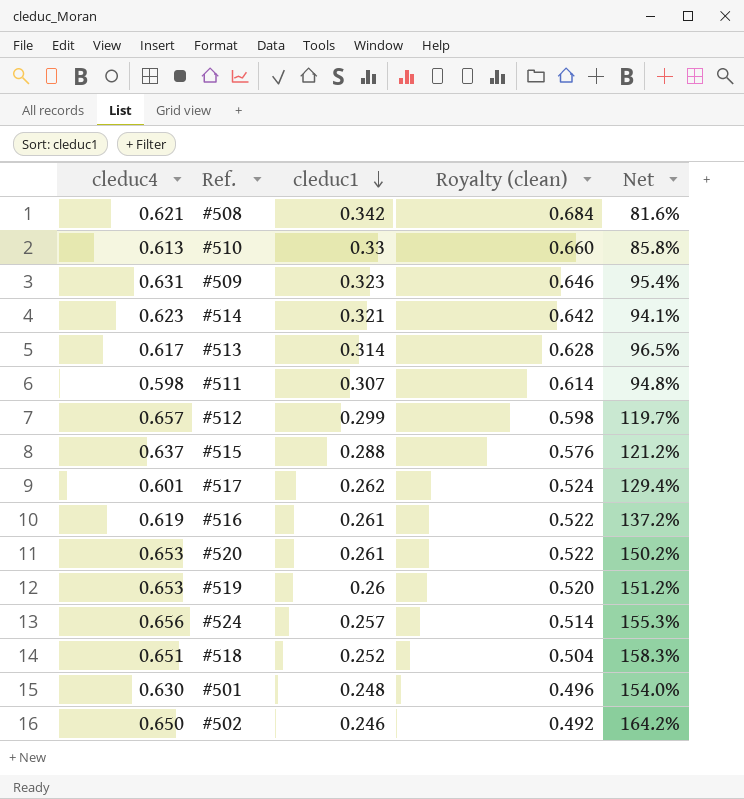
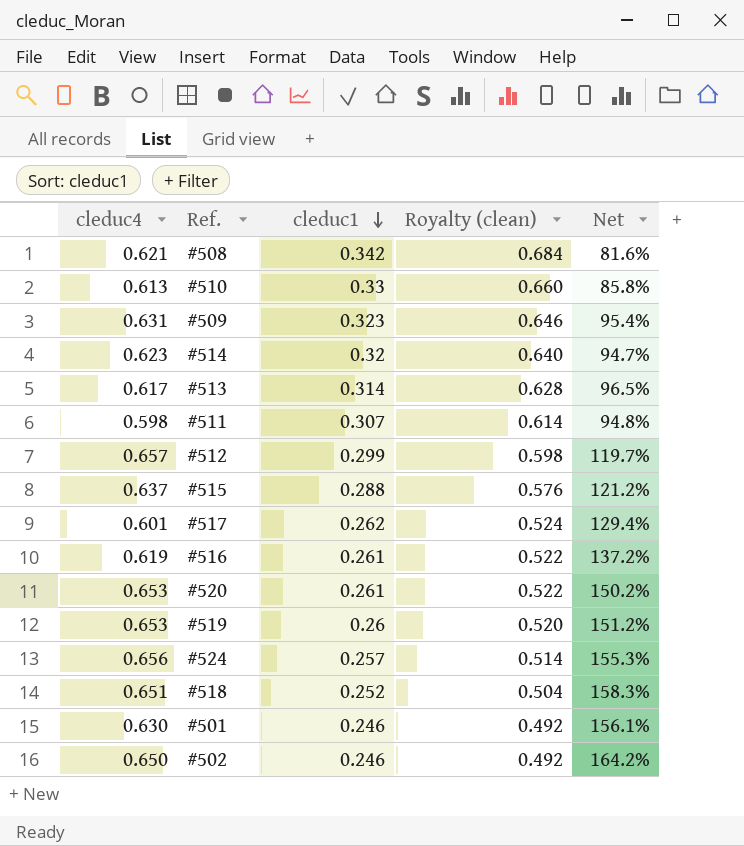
#514 | cleduc1: 0.321 -> 0.32
#514 | Royalty (clean): 0.642 -> 0.640
#514 | Net: 94.1% -> 94.7%
#501 | cleduc1: 0.248 -> 0.246
#501 | Royalty (clean): 0.496 -> 0.492
#501 | Net: 154.0% -> 156.1%

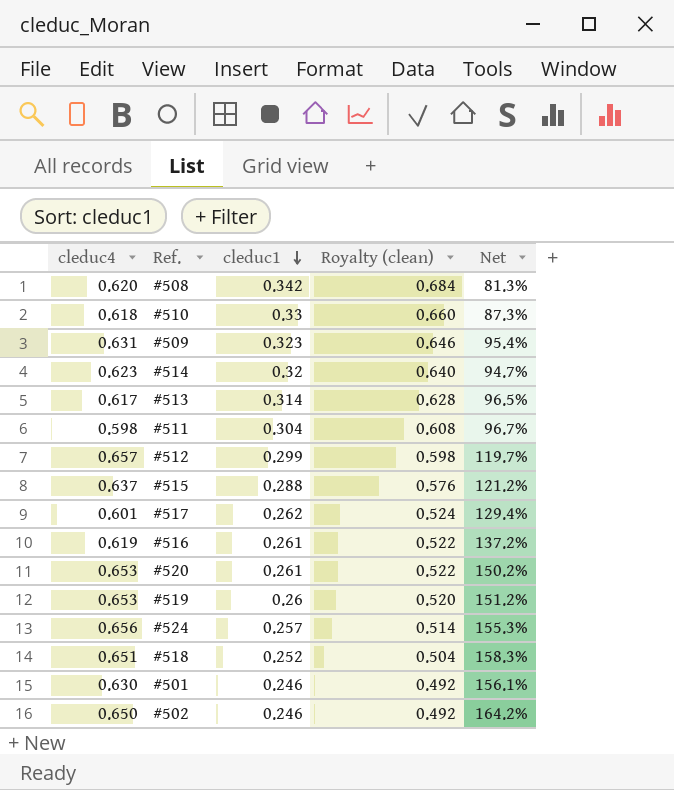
#508 | cleduc4: 0.621 -> 0.620
#508 | Net: 81.6% -> 81.3%
#510 | cleduc4: 0.613 -> 0.618
#510 | Net: 85.8% -> 87.3%
#511 | cleduc1: 0.307 -> 0.304
#511 | Royalty (clean): 0.614 -> 0.608
#511 | Net: 94.8% -> 96.7%

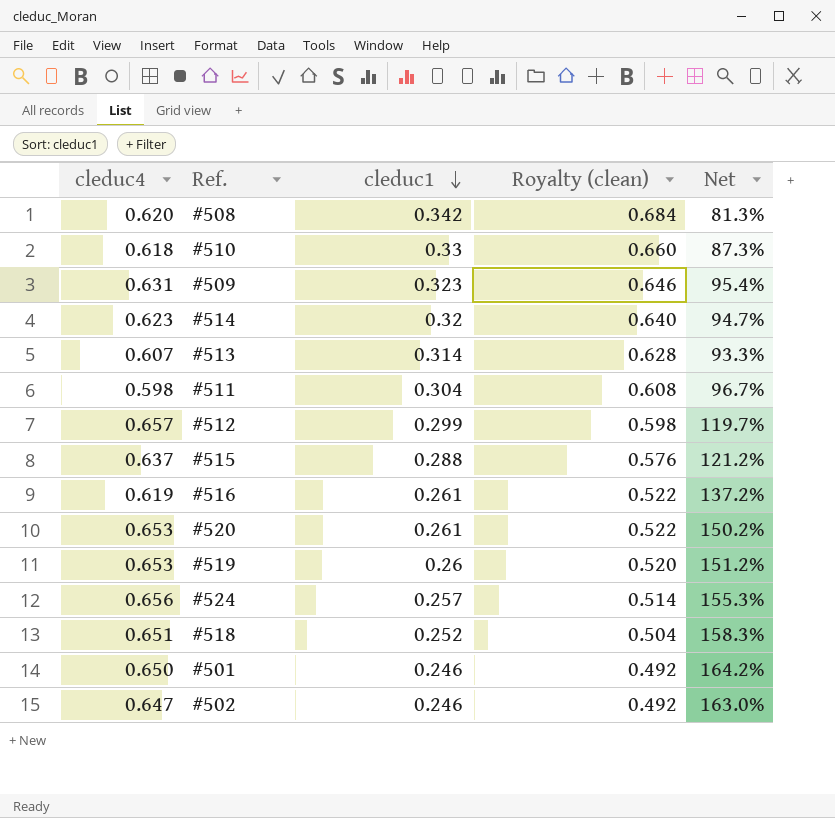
row #517: 0.601 | 0.262 | 0.524 | 129.4% -> none
#513 | cleduc4: 0.617 -> 0.607
#513 | Net: 96.5% -> 93.3%
#501 | cleduc4: 0.630 -> 0.650
#501 | Net: 156.1% -> 164.2%
#502 | cleduc4: 0.650 -> 0.647
#502 | Net: 164.2% -> 163.0%

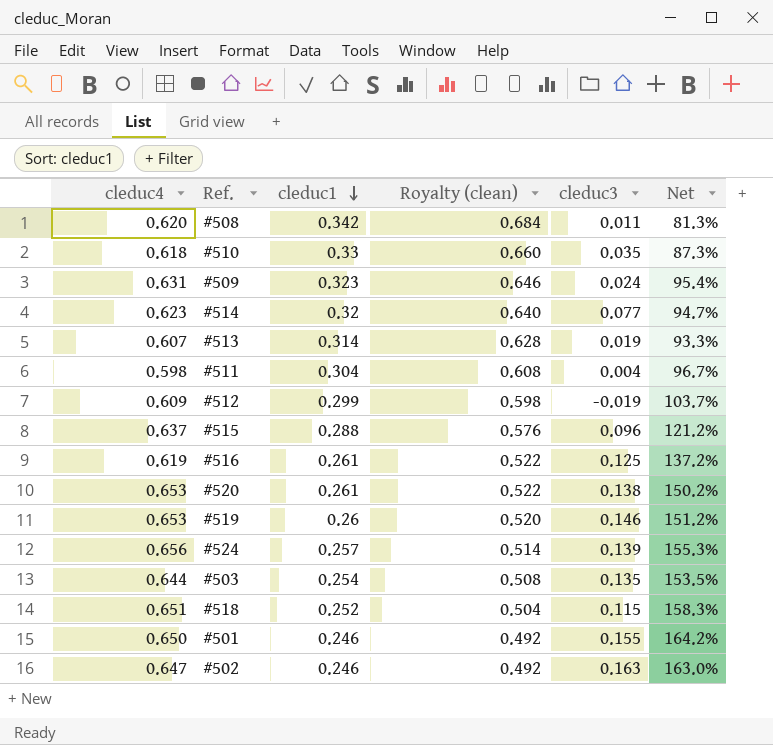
column cleduc3 | position: none -> 5
#512 | cleduc4: 0.657 -> 0.609
#512 | Net: 119.7% -> 103.7%
row #503: none -> 0.644 | 0.254 | 0.508 | 0.135 | 153.5%

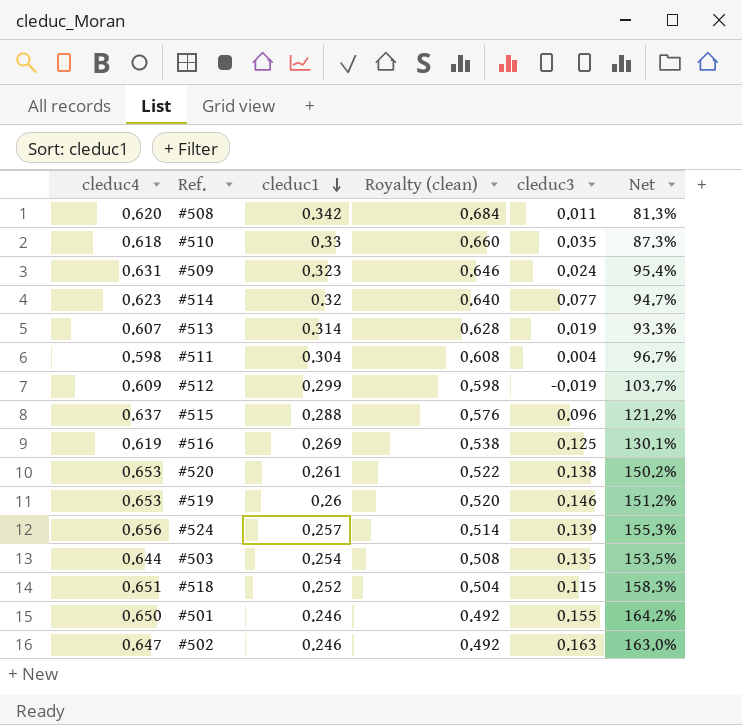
#516 | cleduc1: 0.261 -> 0.269
#516 | Royalty (clean): 0.522 -> 0.538
#516 | Net: 137.2% -> 130.1%

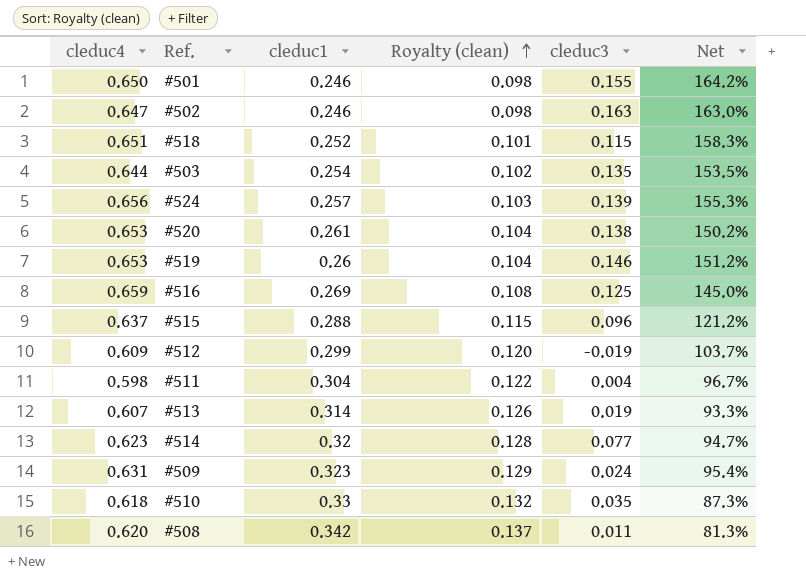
row order: cleduc1 descending -> Royalty (clean) ascending
column Royalty (clean) | formula: [cleduc1] * 2 -> [cleduc1] * 0.4
#516 | cleduc4: 0.619 -> 0.659
#516 | Net: 130.1% -> 145.0%

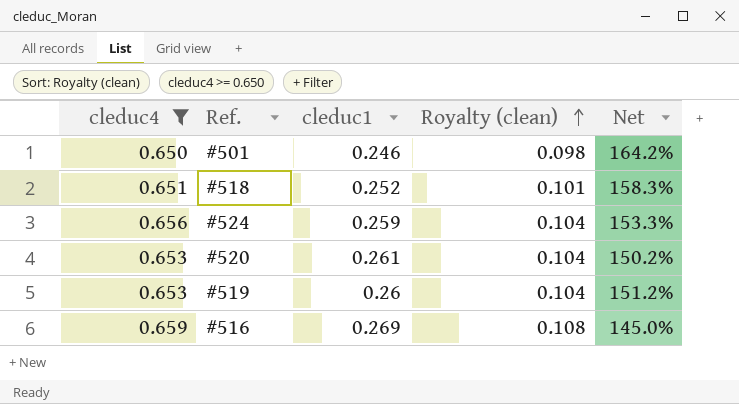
filter: none -> cleduc4 >= 0.650
column cleduc3 | position: 5 -> none
#524 | cleduc1: 0.257 -> 0.259
#524 | Royalty (clean): 0.103 -> 0.104
#524 | Net: 155.3% -> 153.3%

